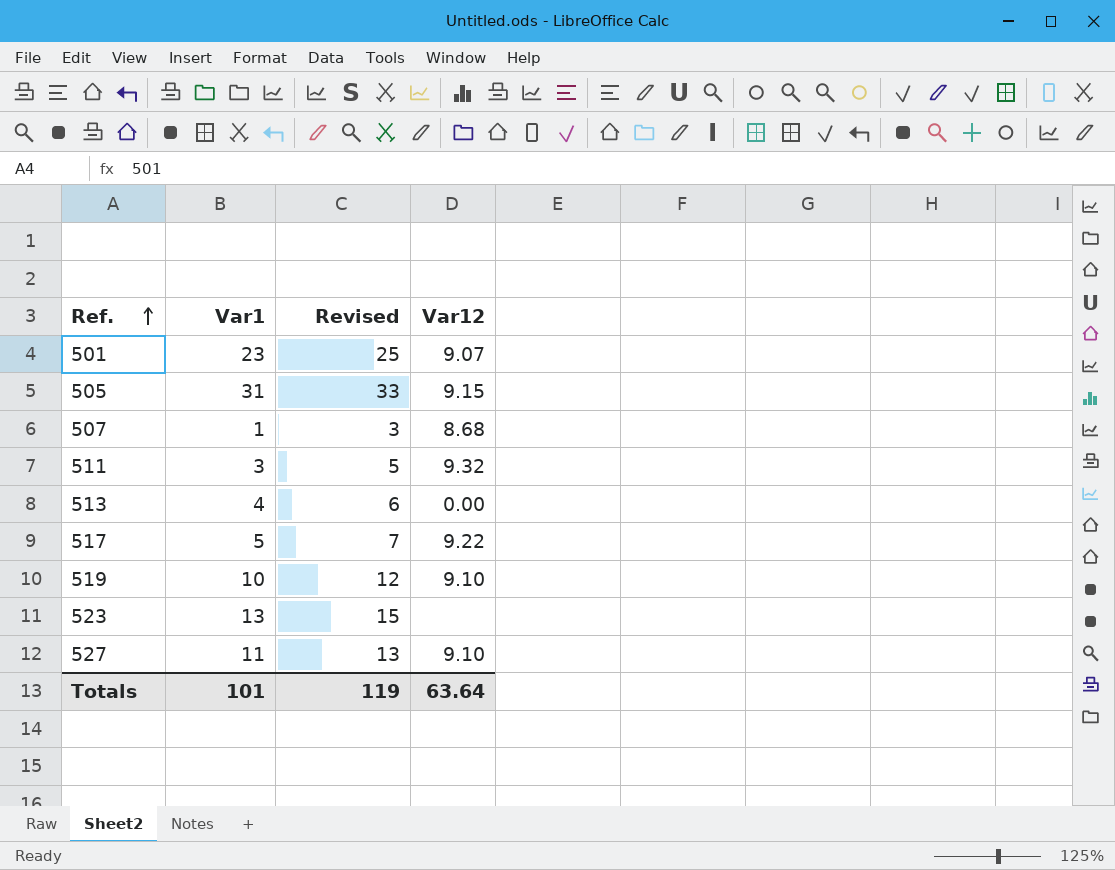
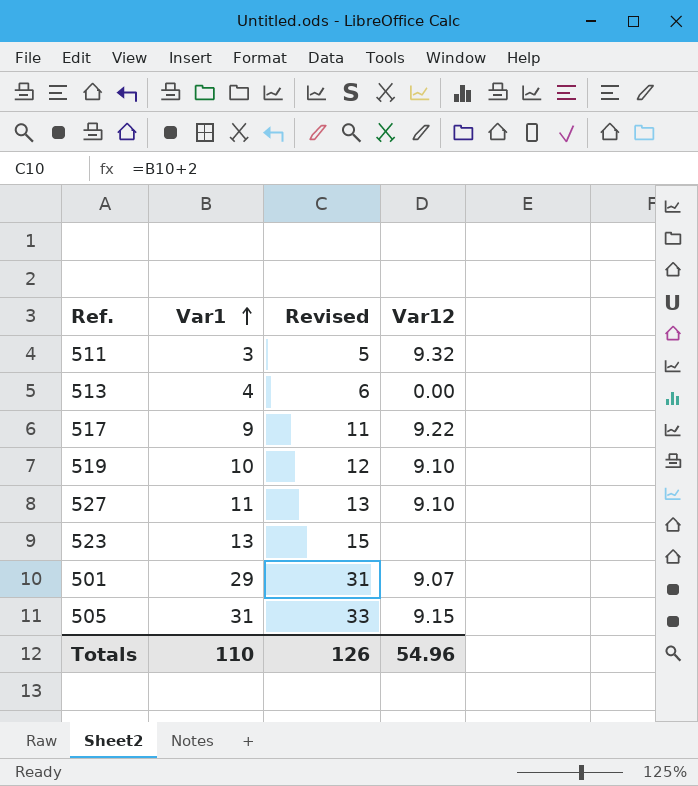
row order: Ref. ascending -> Var1 ascending
row 507: 1 | 3 | 8.68 -> none
517 | Var1: 5 -> 9
517 | Revised: 7 -> 11
501 | Var1: 23 -> 29
501 | Revised: 25 -> 31
Totals | Var1: 101 -> 110
Totals | Revised: 119 -> 126
Totals | Var12: 63.64 -> 54.96

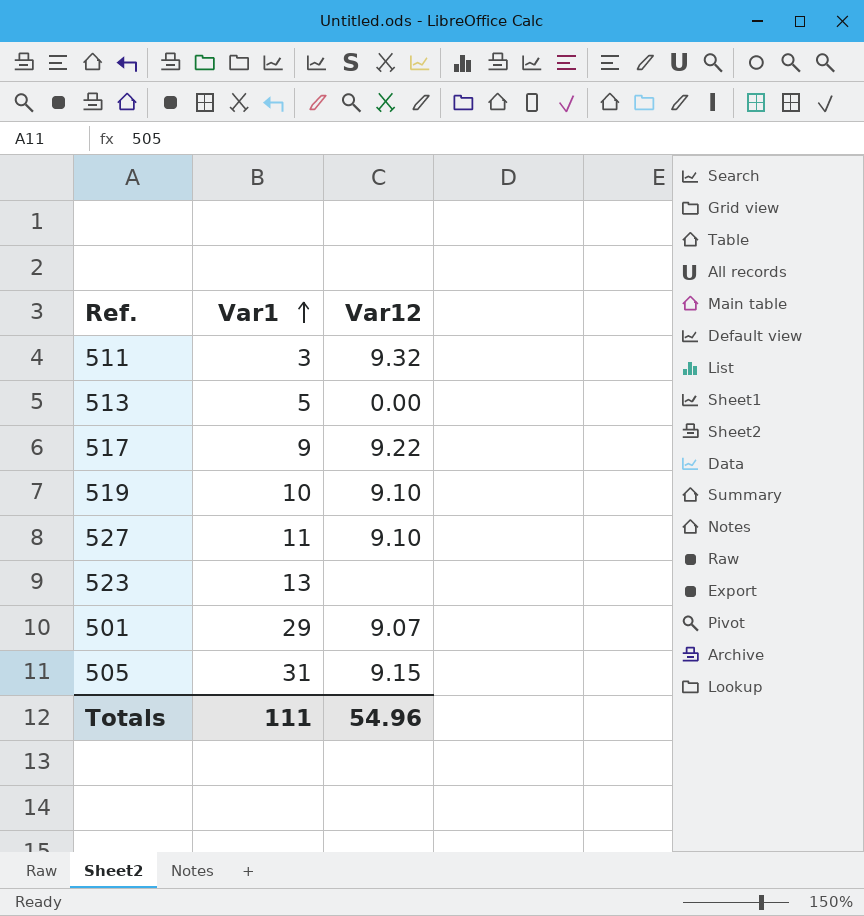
column Revised | formula: [Var1] + 2 -> none
513 | Var1: 4 -> 5
Totals | Var1: 110 -> 111

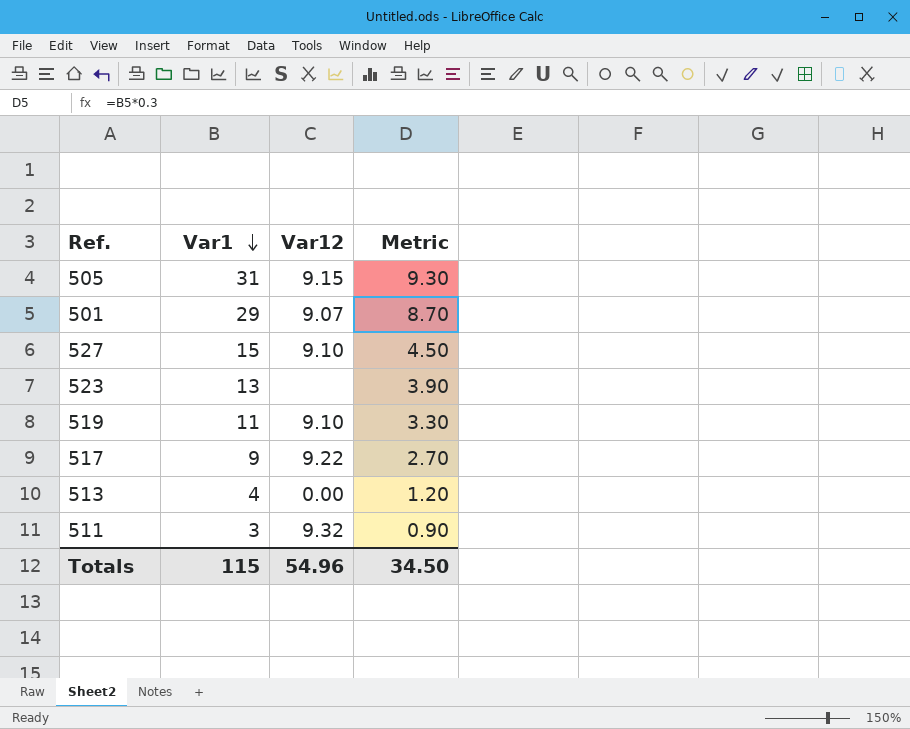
row order: Var1 ascending -> Var1 descending
column Metric | formula: none -> [Var1] * 0.3
527 | Var1: 11 -> 15
519 | Var1: 10 -> 11
513 | Var1: 5 -> 4
Totals | Var1: 111 -> 115

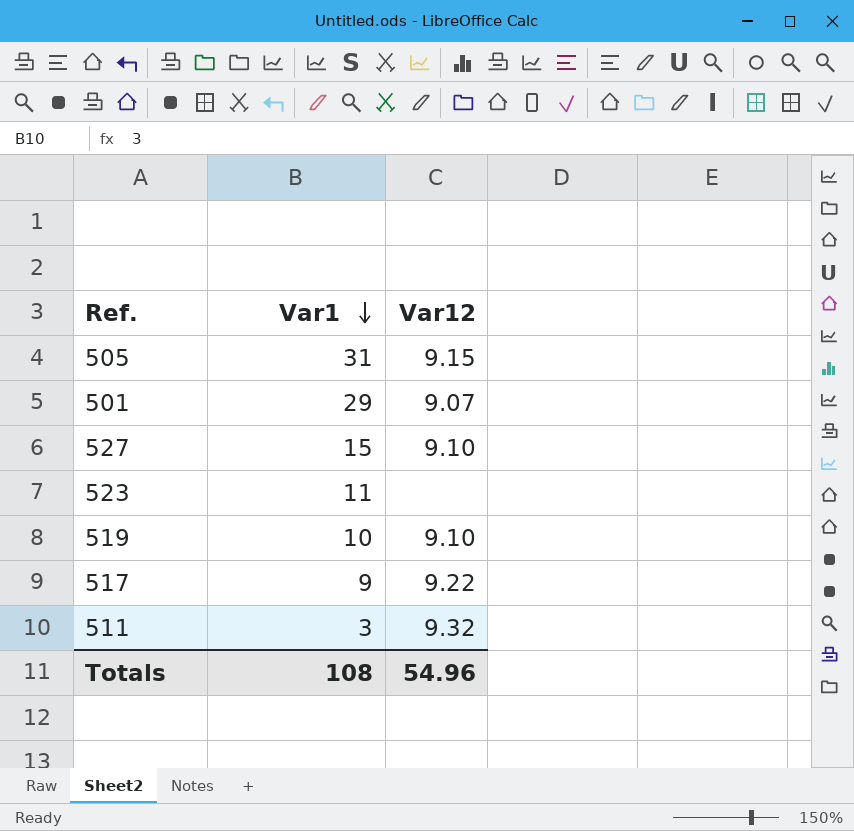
column Metric | formula: [Var1] * 0.3 -> none
row 513: 4 | 0.00 | 1.20 -> none
523 | Var1: 13 -> 11
519 | Var1: 11 -> 10
Totals | Var1: 115 -> 108

